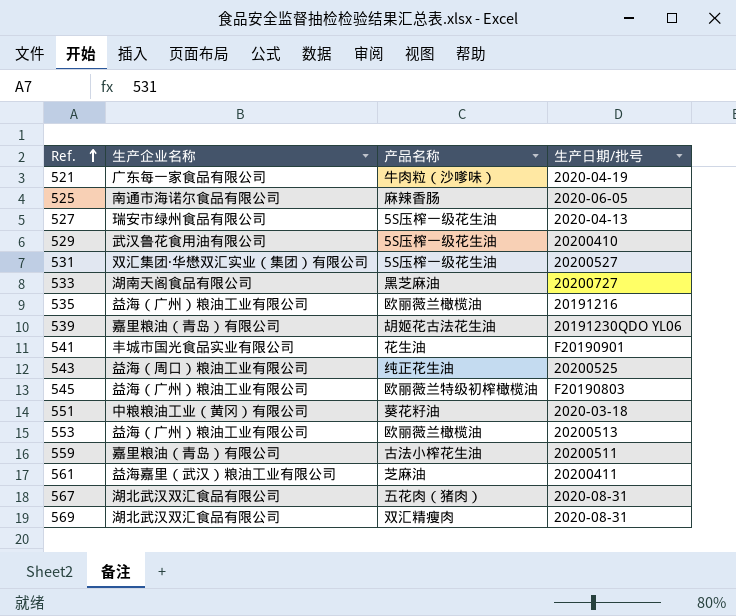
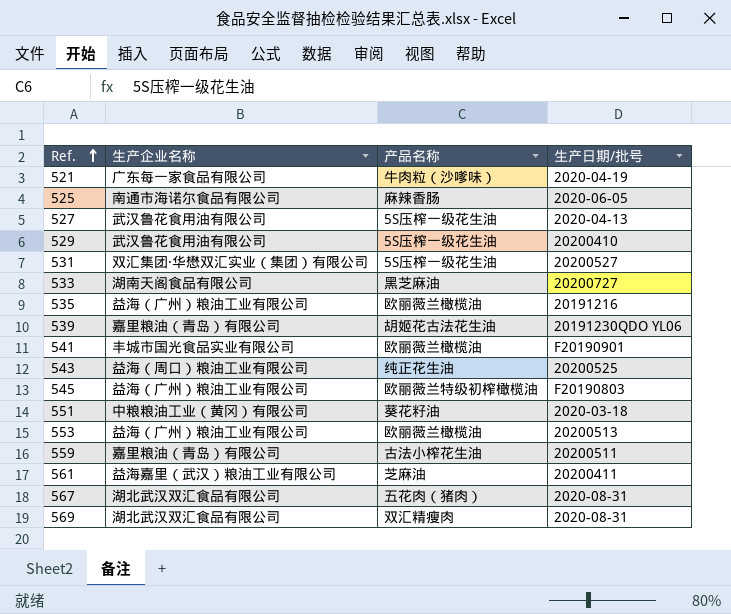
527 | 生产企业名称: 瑞安市绿州食品有限公司 -> 武汉鲁花食用油有限公司
541 | 产品名称: 花生油 -> 欧丽薇兰橄榄油

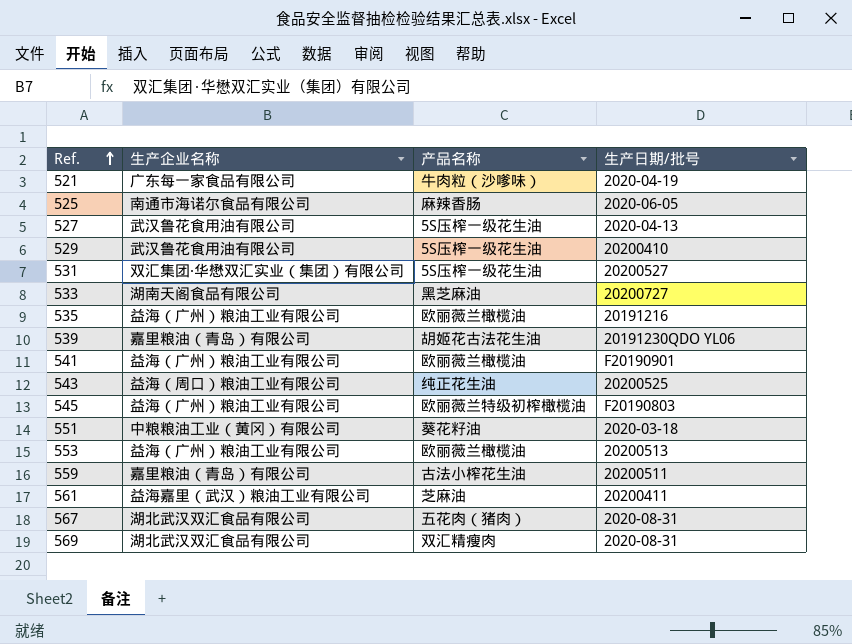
541 | 生产企业名称: 丰城市国光食品实业有限公司 -> 益海（广州）粮油工业有限公司

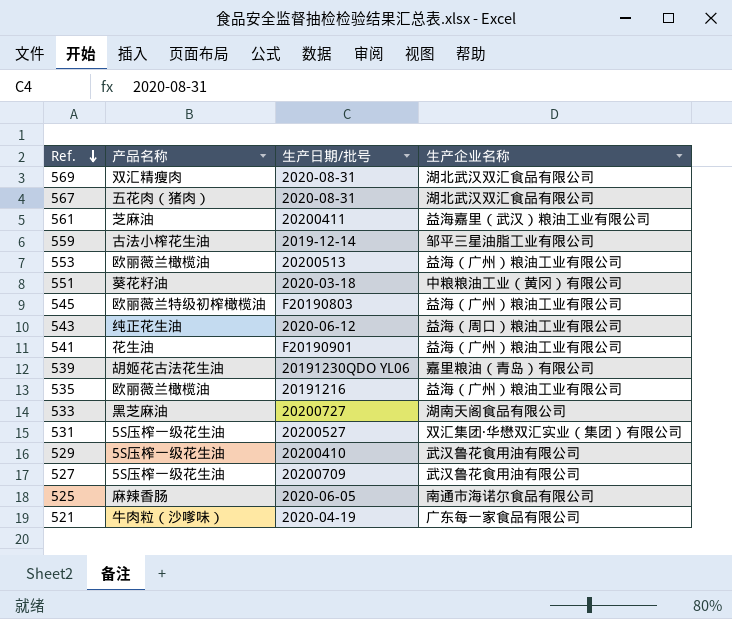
row order: Ref. ascending -> Ref. descending
column 生产企业名称 | position: 2 -> 4
559 | 生产日期/批号: 20200511 -> 2019-12-14
559 | 生产企业名称: 嘉里粮油（青岛）有限公司 -> 邹平三星油脂工业有限公司
543 | 生产日期/批号: 20200525 -> 2020-06-12
541 | 产品名称: 欧丽薇兰橄榄油 -> 花生油
527 | 生产日期/批号: 2020-04-13 -> 20200709

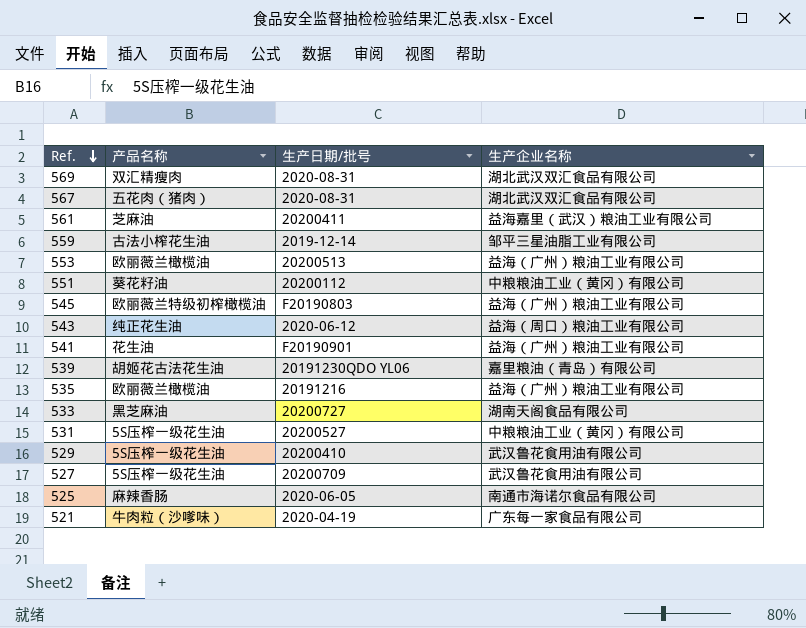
551 | 生产日期/批号: 2020-03-18 -> 20200112
531 | 生产企业名称: 双汇集团·华懋双汇实业（集团）有限公司 -> 中粮粮油工业（黄冈）有限公司

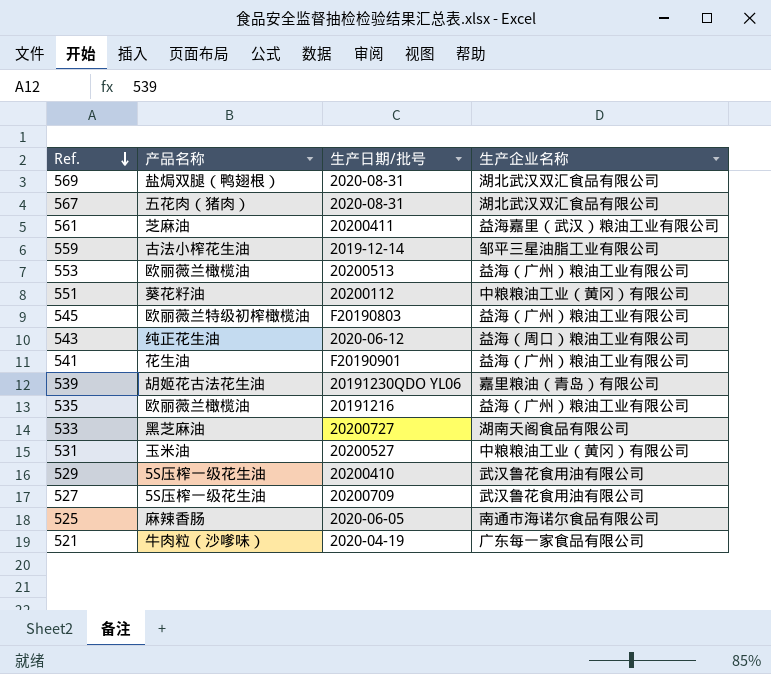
569 | 产品名称: 双汇精瘦肉 -> 盐焗双腿（鸭翅根）
531 | 产品名称: 5S压榨一级花生油 -> 玉米油

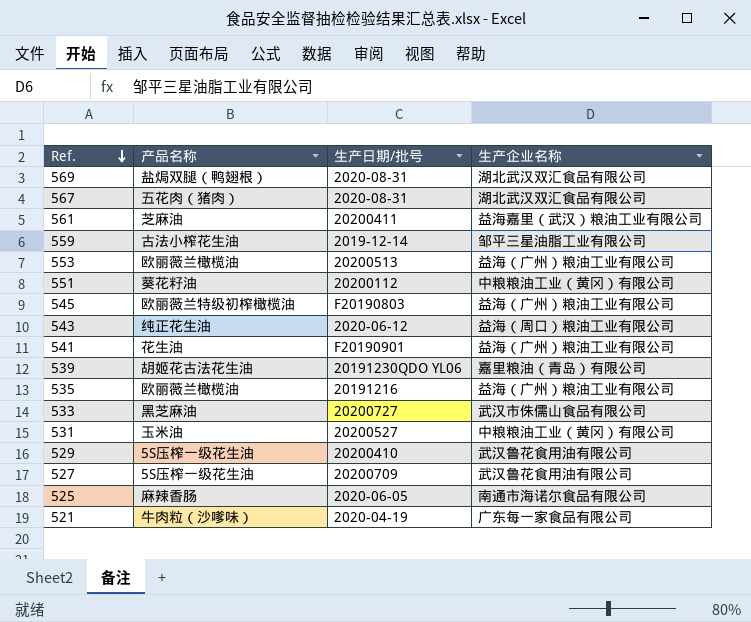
533 | 生产企业名称: 湖南天阁食品有限公司 -> 武汉市侏儒山食品有限公司

